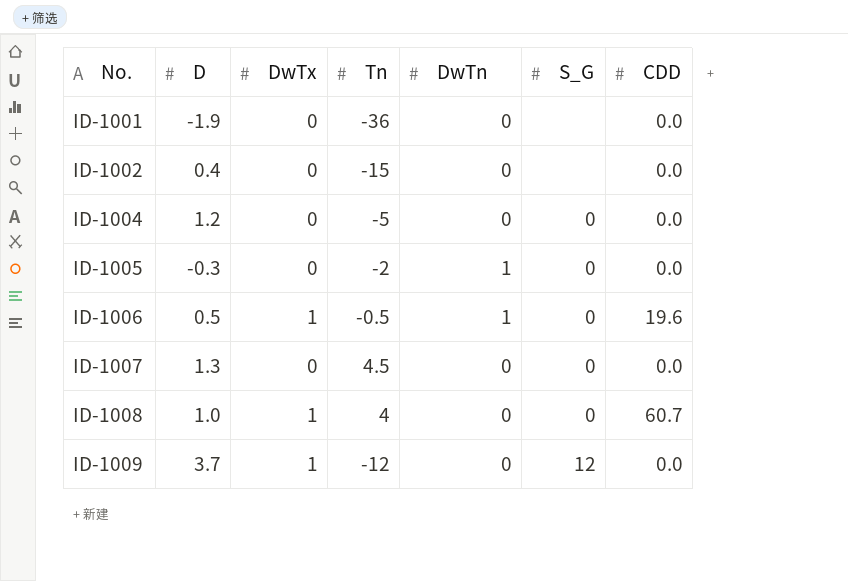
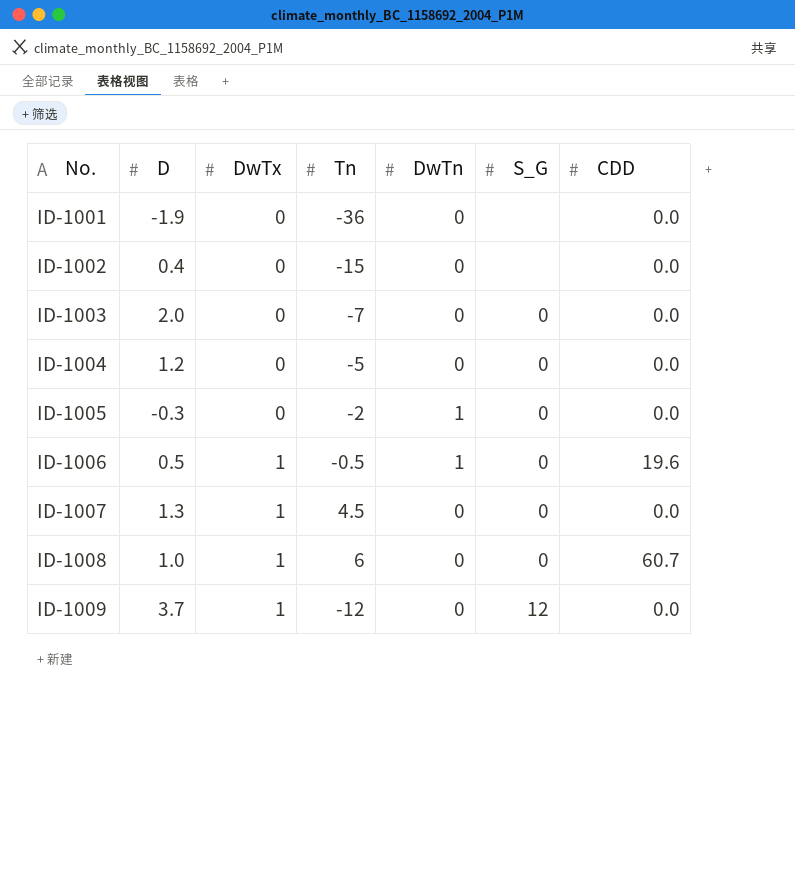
row ID-1003: none -> 2.0 | 0 | -7 | 0 | 0 | 0.0
ID-1007 | DwTx: 0 -> 1
ID-1008 | Tn: 4 -> 6

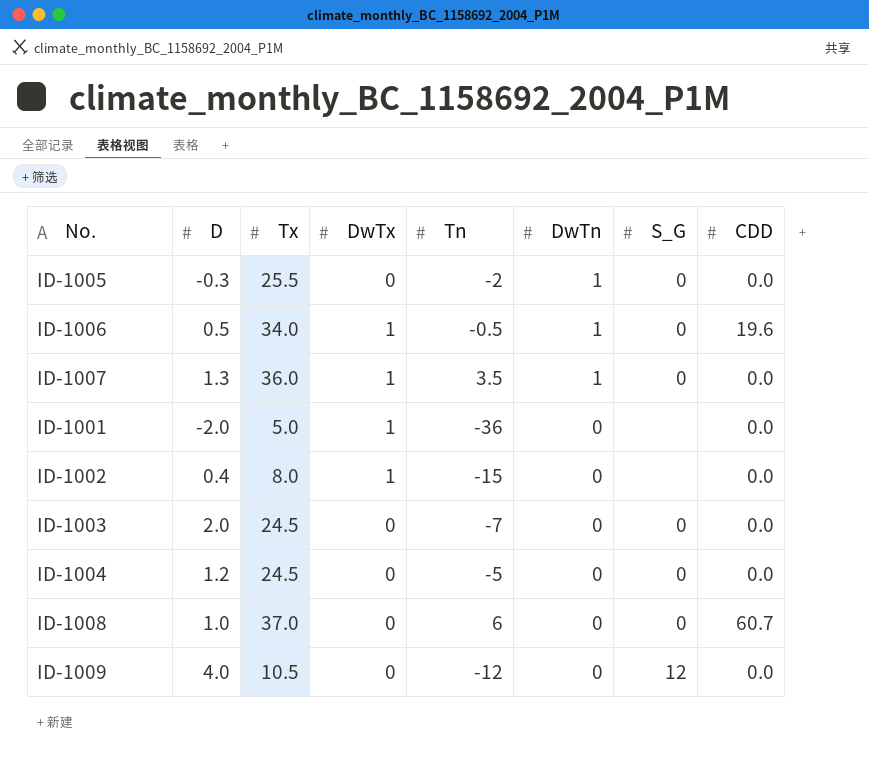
row order: No. ascending -> DwTn descending
column Tx | position: none -> 3
ID-1007 | Tn: 4.5 -> 3.5
ID-1007 | DwTn: 0 -> 1
ID-1001 | D: -1.9 -> -2.0
ID-1001 | DwTx: 0 -> 1
ID-1002 | DwTx: 0 -> 1
ID-1008 | DwTx: 1 -> 0
ID-1009 | D: 3.7 -> 4.0
ID-1009 | DwTx: 1 -> 0

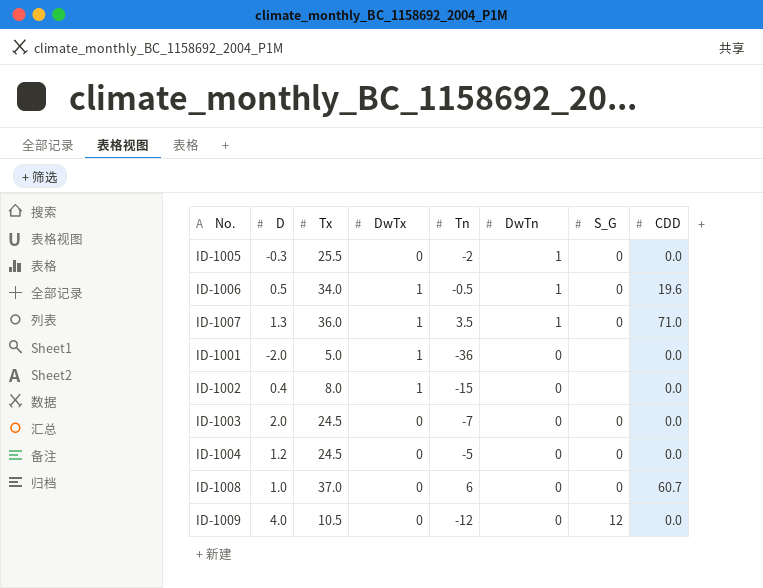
ID-1007 | CDD: 0.0 -> 71.0

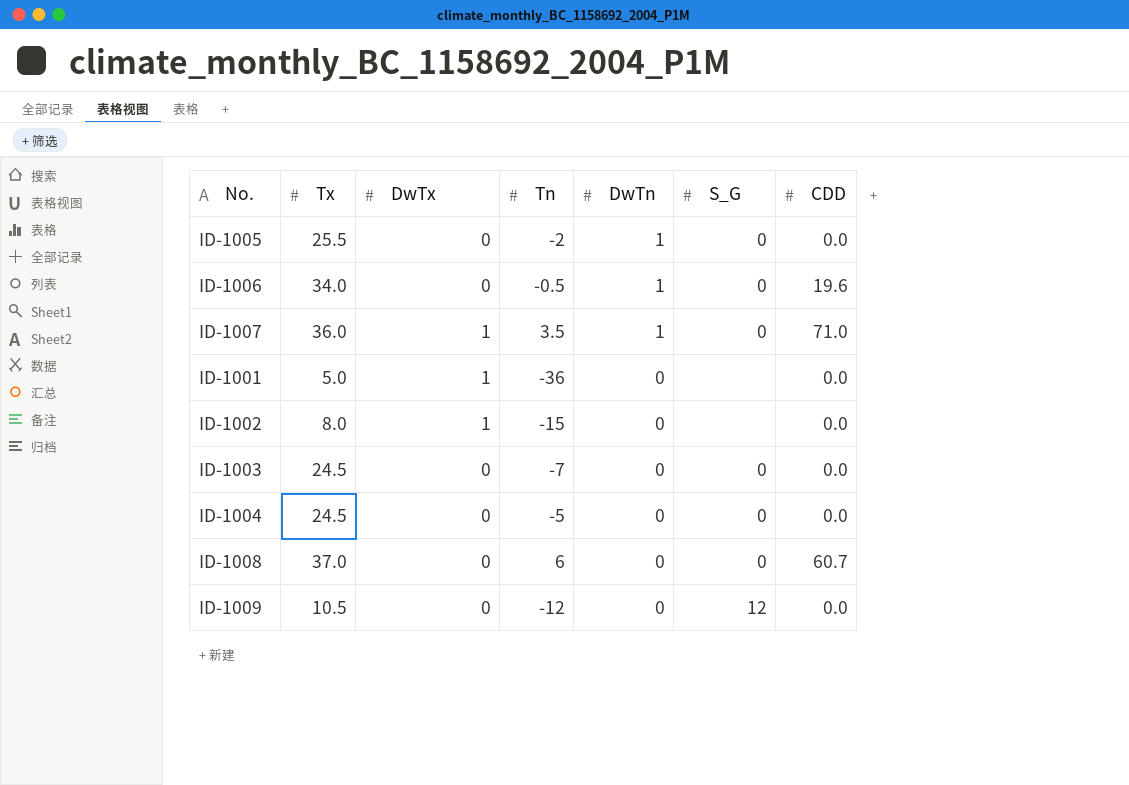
column D | position: 2 -> none
ID-1006 | DwTx: 1 -> 0

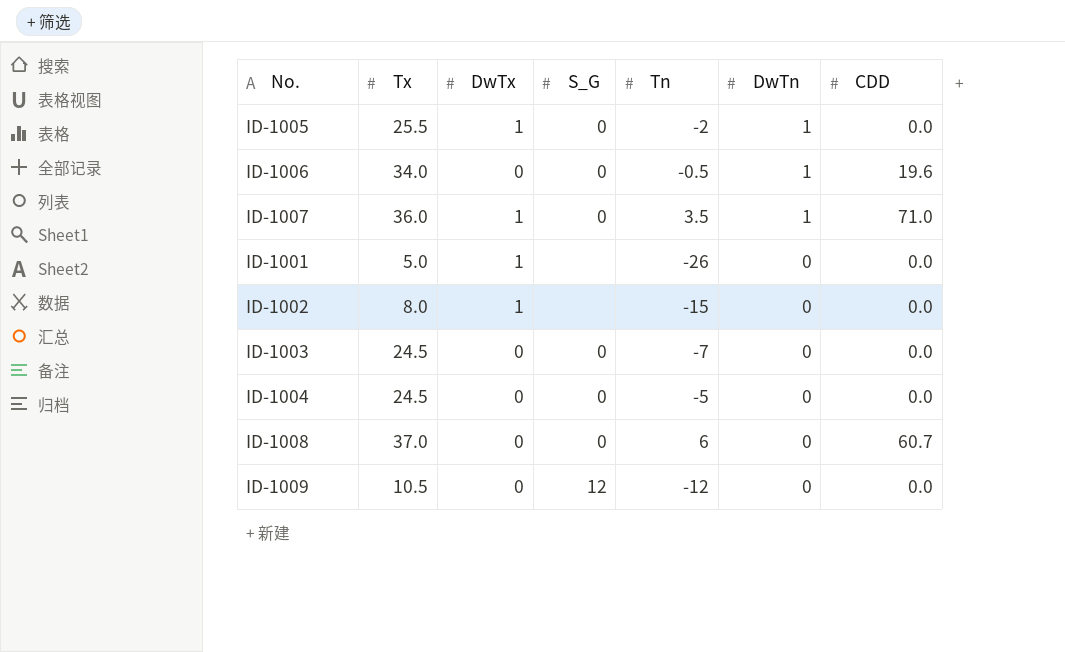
column S_G | position: 6 -> 4
ID-1005 | DwTx: 0 -> 1
ID-1001 | Tn: -36 -> -26

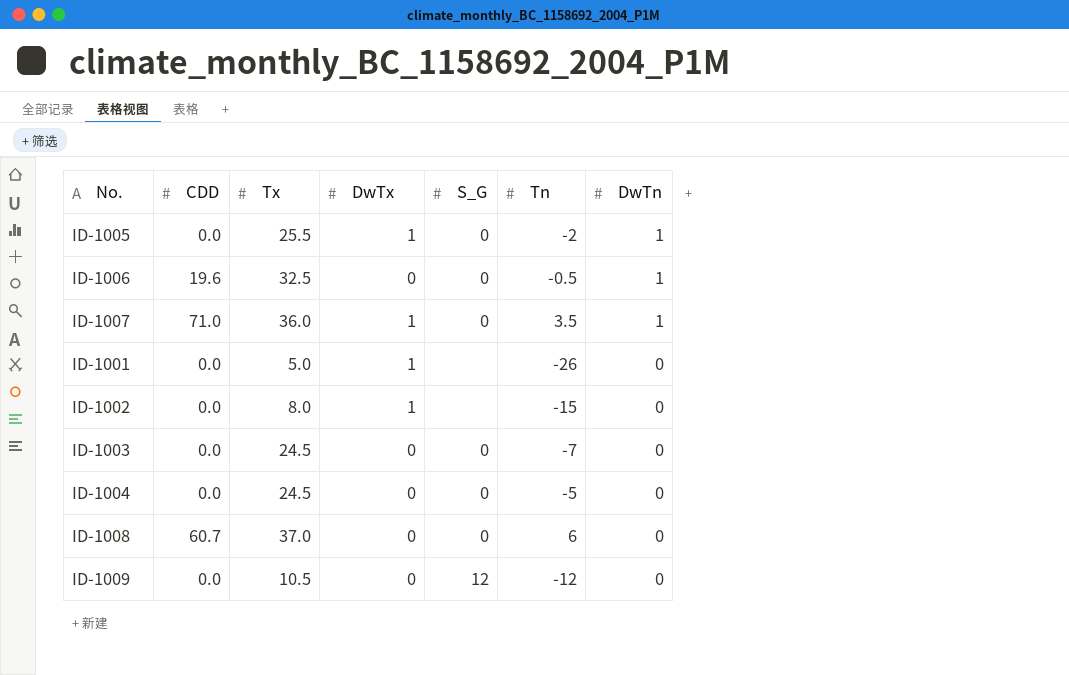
column CDD | position: 7 -> 2
ID-1006 | Tx: 34.0 -> 32.5

